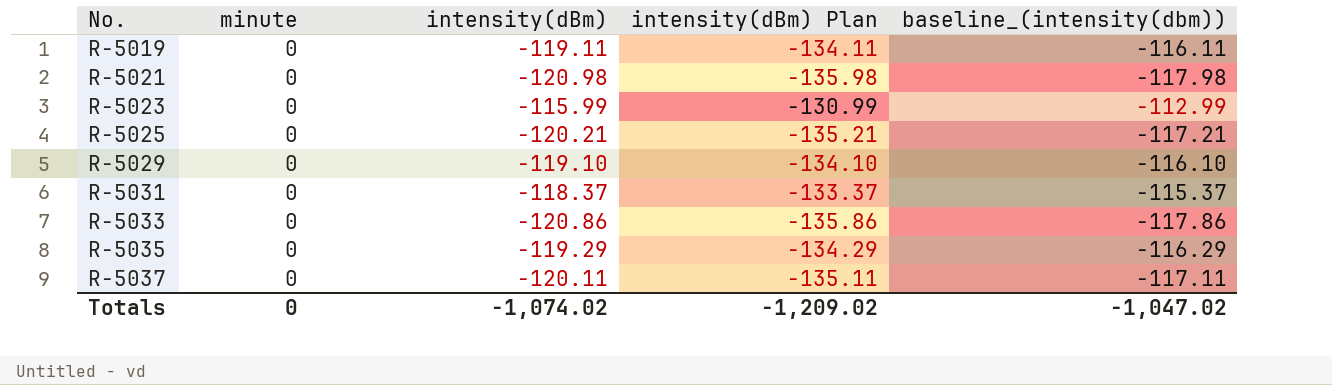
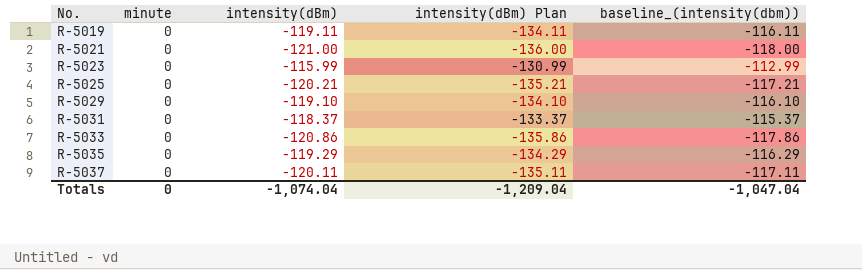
R-5021 | intensity(dBm): -120.98 -> -121.00
R-5021 | intensity(dBm) Plan: -135.98 -> -136.00
R-5021 | baseline_(intensity(dbm)): -117.98 -> -118.00
Totals | intensity(dBm): -1,074.02 -> -1,074.04
Totals | intensity(dBm) Plan: -1,209.02 -> -1,209.04
Totals | baseline_(intensity(dbm)): -1,047.02 -> -1,047.04

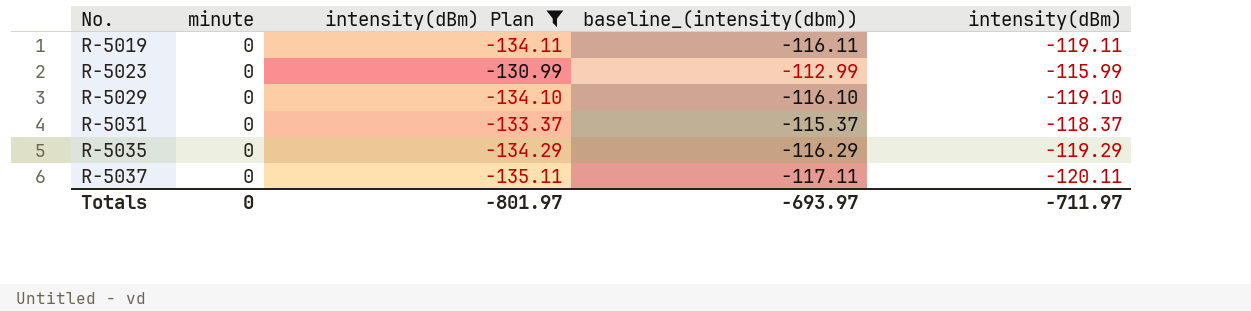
filter: none -> intensity(dBm) Plan >= -135.11
column intensity(dBm) | position: 3 -> 5
Totals | intensity(dBm) Plan: -1,209.04 -> -801.97
Totals | baseline_(intensity(dbm)): -1,047.04 -> -693.97
Totals | intensity(dBm): -1,074.04 -> -711.97

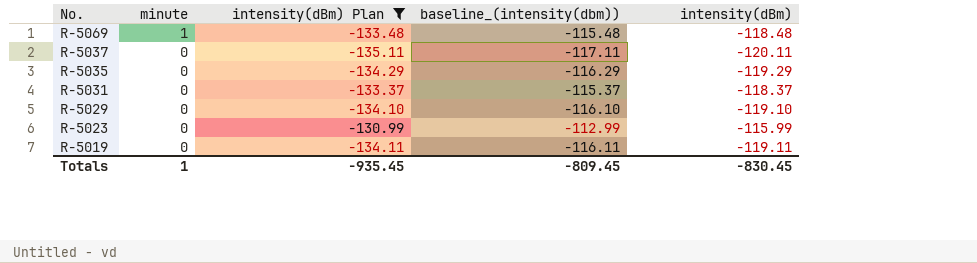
row order: No. ascending -> No. descending
row R-5069: none -> 1 | -133.48 | -115.48 | -118.48
Totals | minute: 0 -> 1
Totals | intensity(dBm) Plan: -801.97 -> -935.45
Totals | baseline_(intensity(dbm)): -693.97 -> -809.45
Totals | intensity(dBm): -711.97 -> -830.45

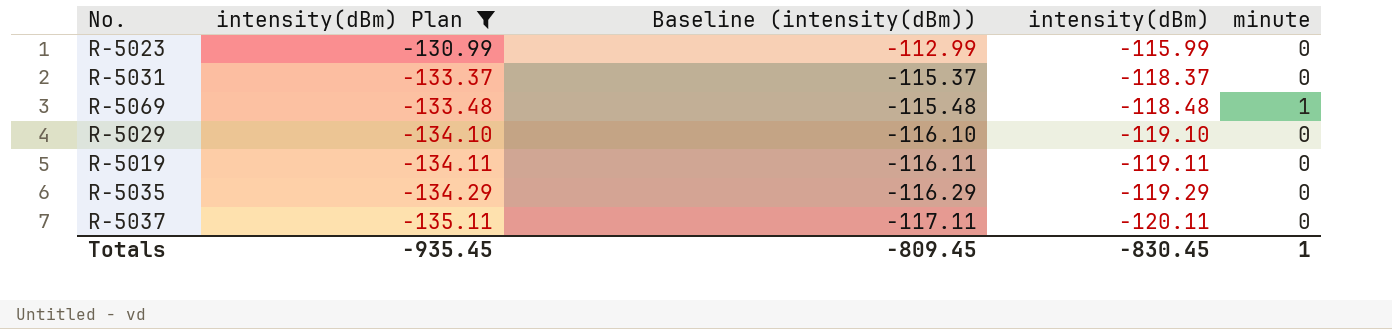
row order: No. descending -> intensity(dBm) Plan descending
column name: baseline_(intensity(dbm)) -> Baseline (intensity(dBm))
column minute | position: 2 -> 5

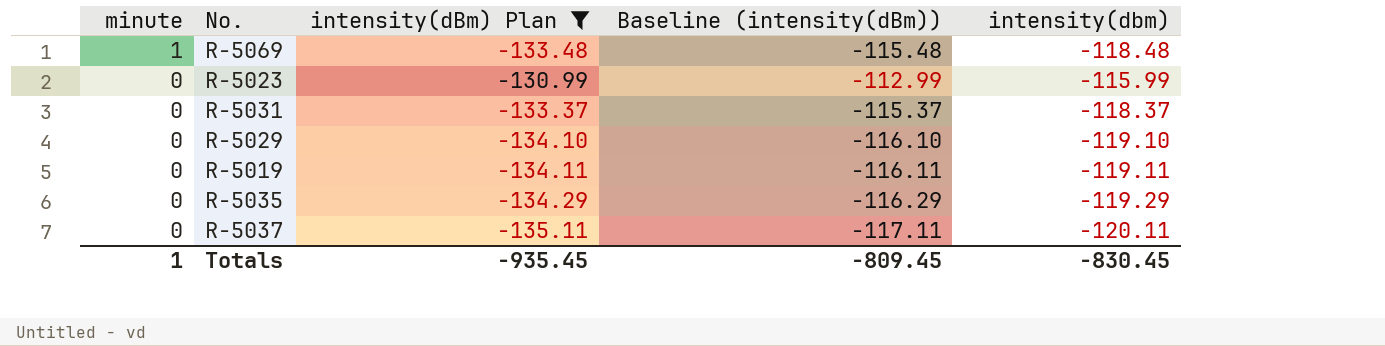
row order: intensity(dBm) Plan descending -> minute descending
column minute | position: 5 -> 1
column name: intensity(dBm) -> intensity(dbm)

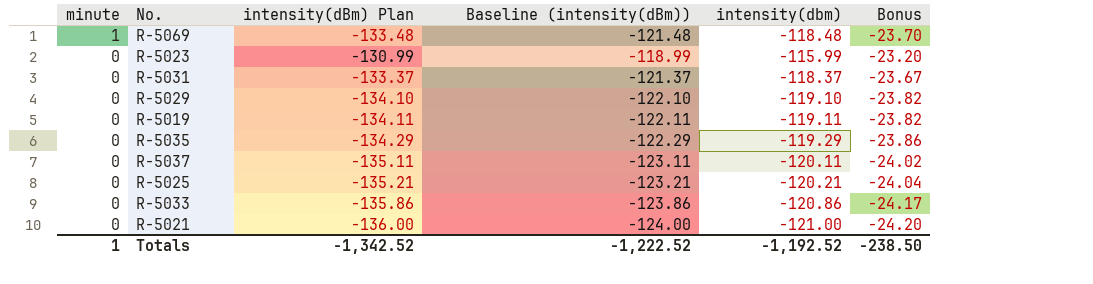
filter: intensity(dBm) Plan >= -135.11 -> none
column Baseline (intensity(dBm)) | formula: [intensity(dbm)] + 3 -> [intensity(dbm)] - 3
column Bonus | formula: none -> [intensity(dbm)] * 0.2
Totals | intensity(dBm) Plan: -935.45 -> -1,342.52
Totals | Baseline (intensity(dBm)): -809.45 -> -1,222.52
Totals | intensity(dbm): -830.45 -> -1,192.52

